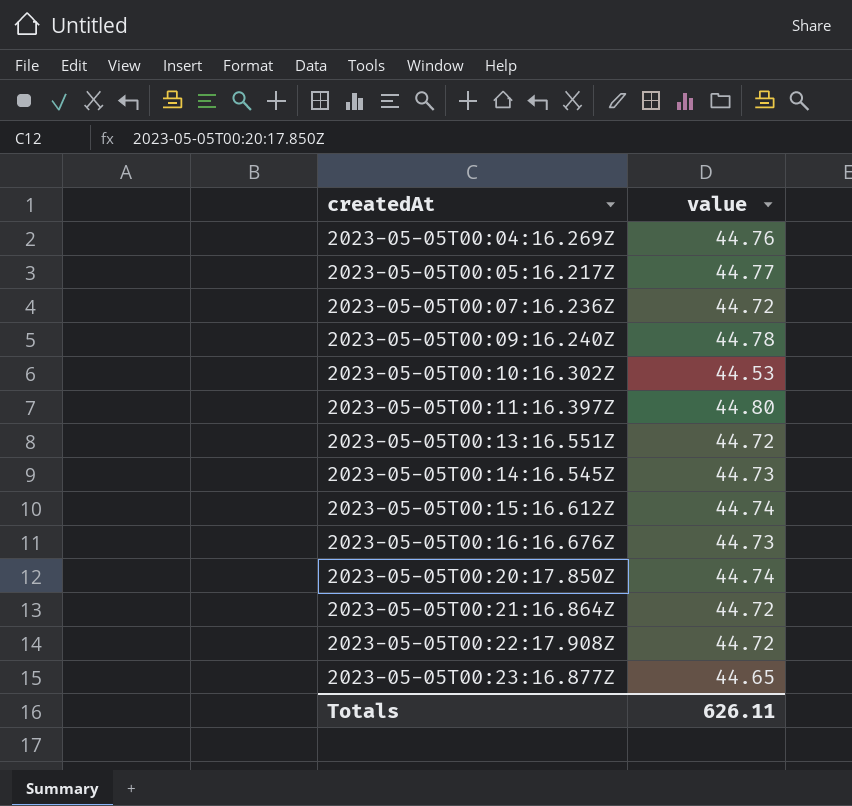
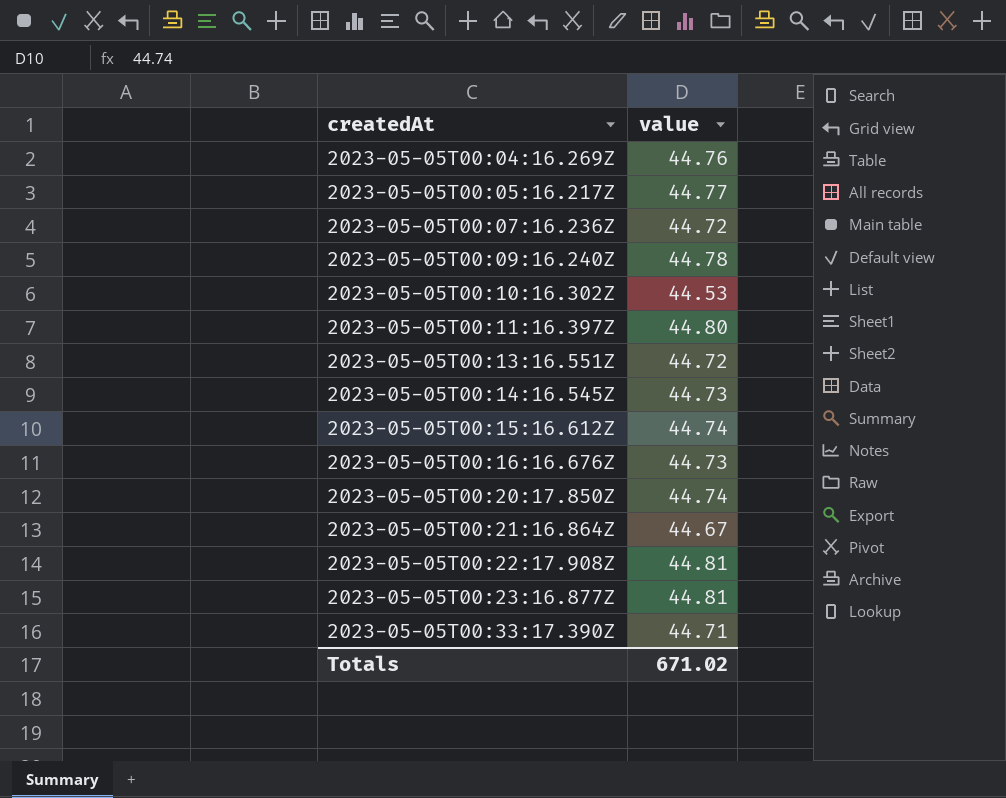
2023-05-05T00:21:16.864Z | value: 44.72 -> 44.67
2023-05-05T00:22:17.908Z | value: 44.72 -> 44.81
2023-05-05T00:23:16.877Z | value: 44.65 -> 44.81
row 2023-05-05T00:33:17.390Z: none -> 44.71
Totals | value: 626.11 -> 671.02

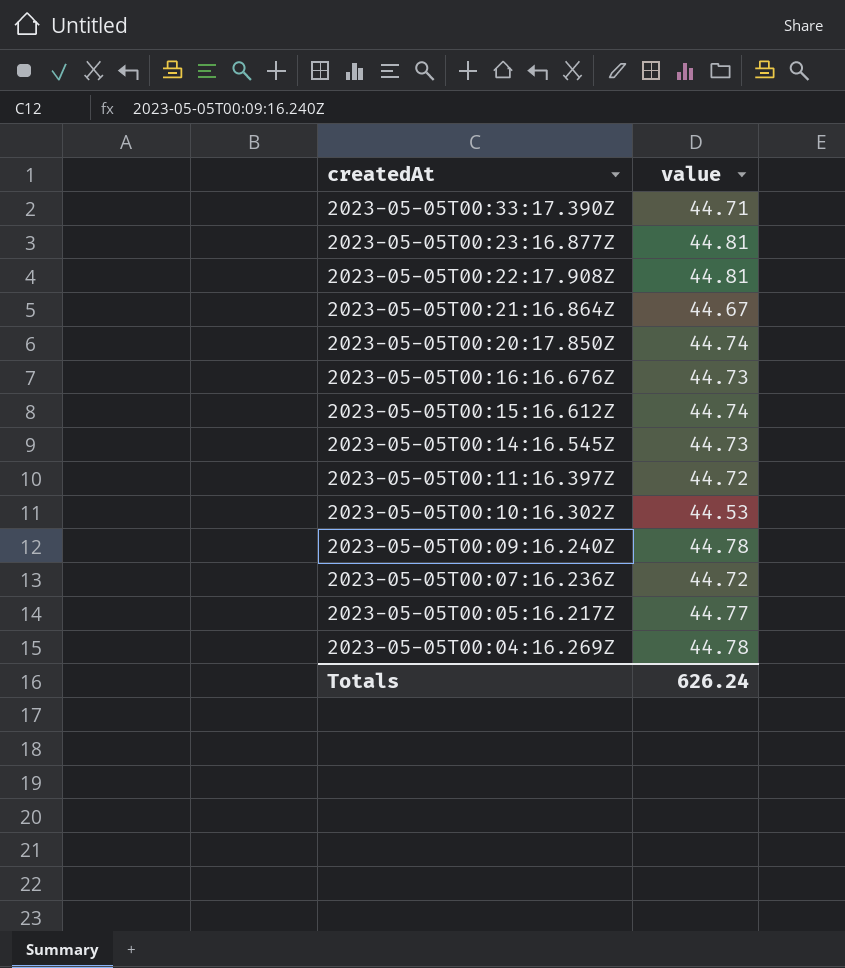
row order: createdAt ascending -> createdAt descending
row 2023-05-05T00:13:16.551Z: 44.72 -> none
2023-05-05T00:11:16.397Z | value: 44.80 -> 44.72
2023-05-05T00:04:16.269Z | value: 44.76 -> 44.78
Totals | value: 671.02 -> 626.24

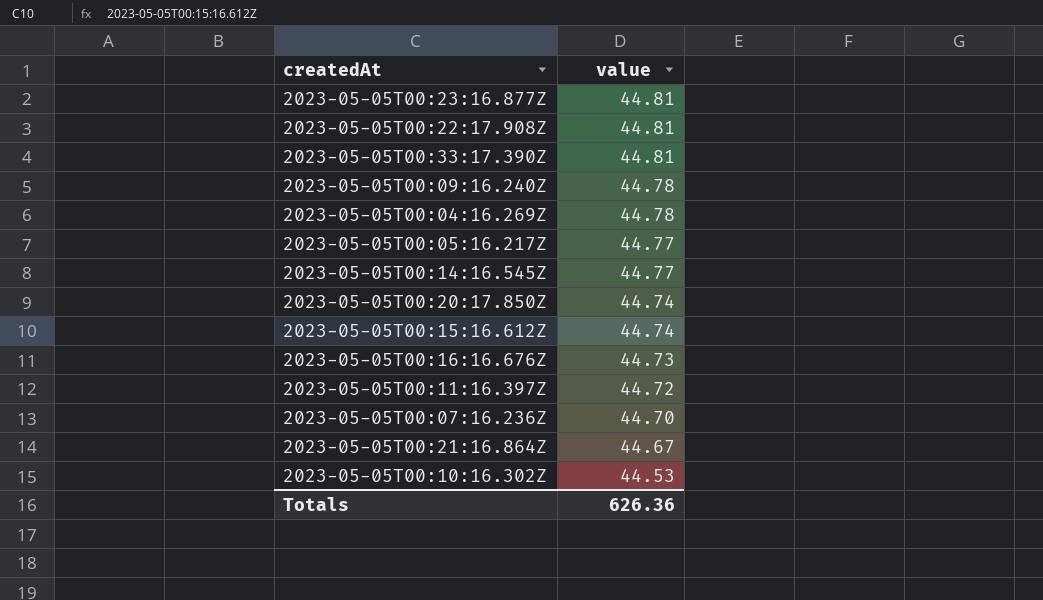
row order: createdAt descending -> value descending
2023-05-05T00:33:17.390Z | value: 44.71 -> 44.81
2023-05-05T00:14:16.545Z | value: 44.73 -> 44.77
2023-05-05T00:07:16.236Z | value: 44.72 -> 44.70
Totals | value: 626.24 -> 626.36

